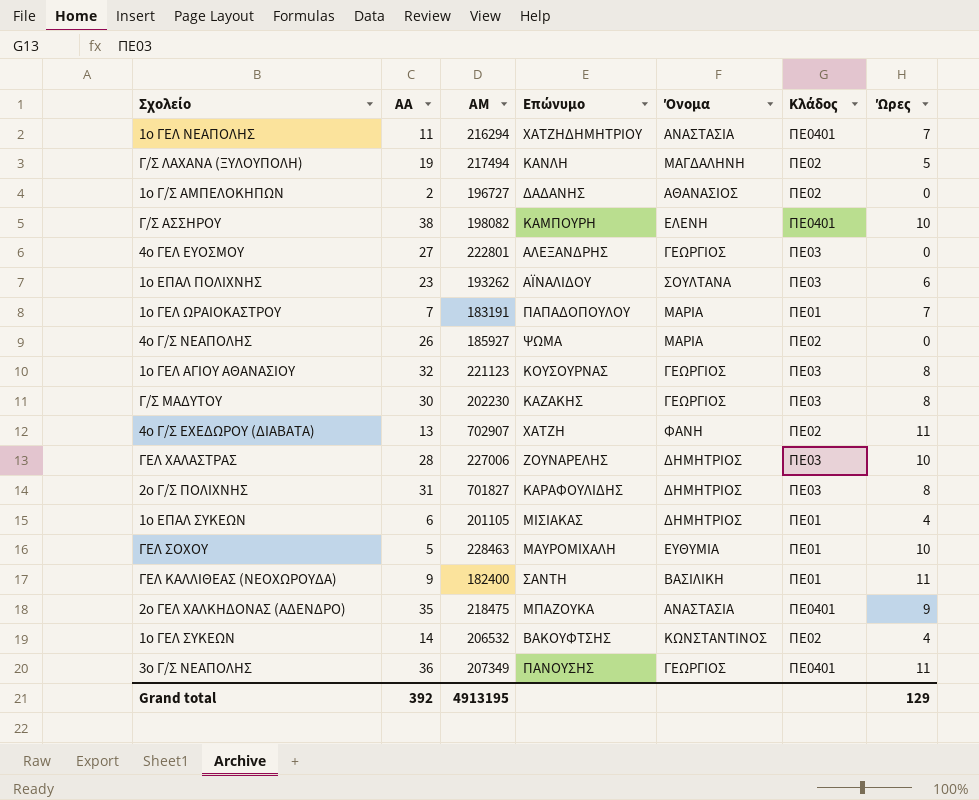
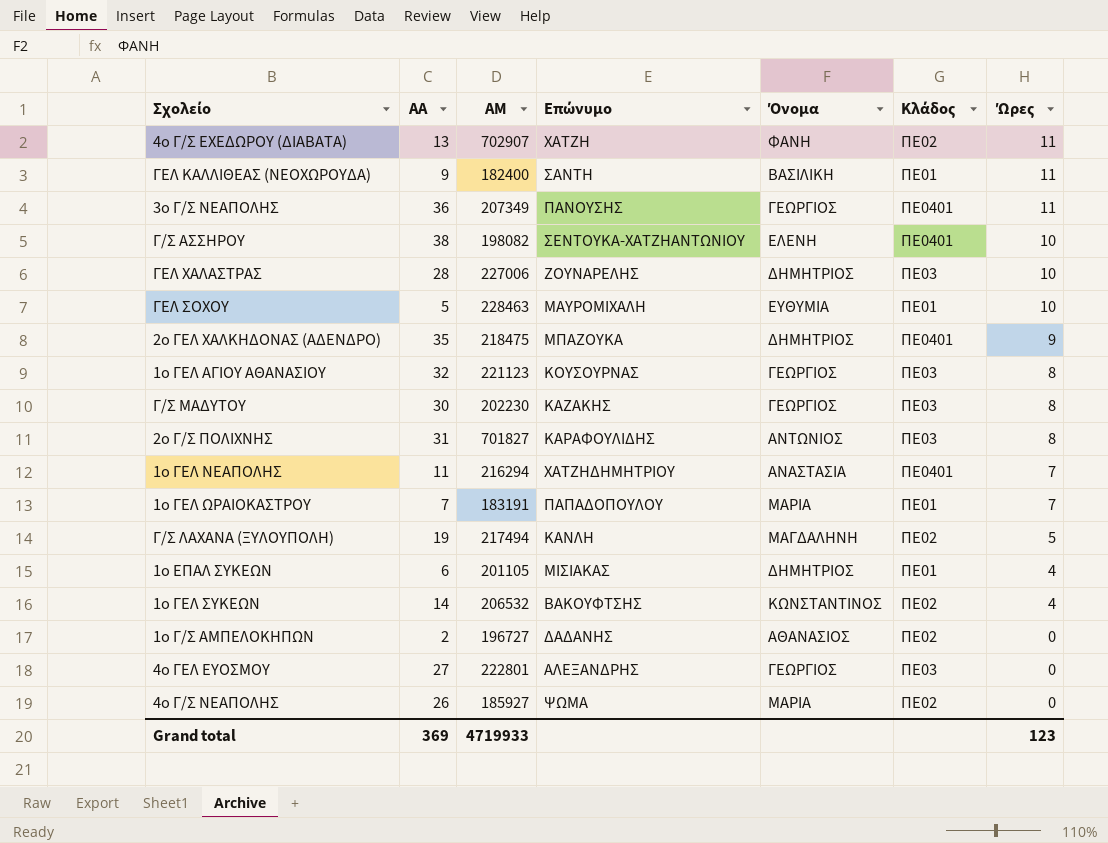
row order: none -> Ώρες descending
row 1ο ΕΠΑΛ ΠΟΛΙΧΝΗΣ: 23 | 193262 | ΑΪΝΑΛΙΔΟΥ | ΣΟΥΛΤΑΝΑ | ΠΕ03 | 6 -> none
Γ/Σ ΑΣΣΗΡΟΥ | Επώνυμο: ΚΑΜΠΟΥΡΗ -> ΣΕΝΤΟΥΚΑ-ΧΑΤΖΗΑΝΤΩΝΙΟΥ
2ο ΓΕΛ ΧΑΛΚΗΔΟΝΑΣ (ΑΔΕΝΔΡΟ) | Όνομα: ΑΝΑΣΤΑΣΙΑ -> ΔΗΜΗΤΡΙΟΣ
2ο Γ/Σ ΠΟΛΙΧΝΗΣ | Όνομα: ΔΗΜΗΤΡΙΟΣ -> ΑΝΤΩΝΙΟΣ
Grand total | ΑΑ: 392 -> 369
Grand total | ΑΜ: 4913195 -> 4719933
Grand total | Ώρες: 129 -> 123

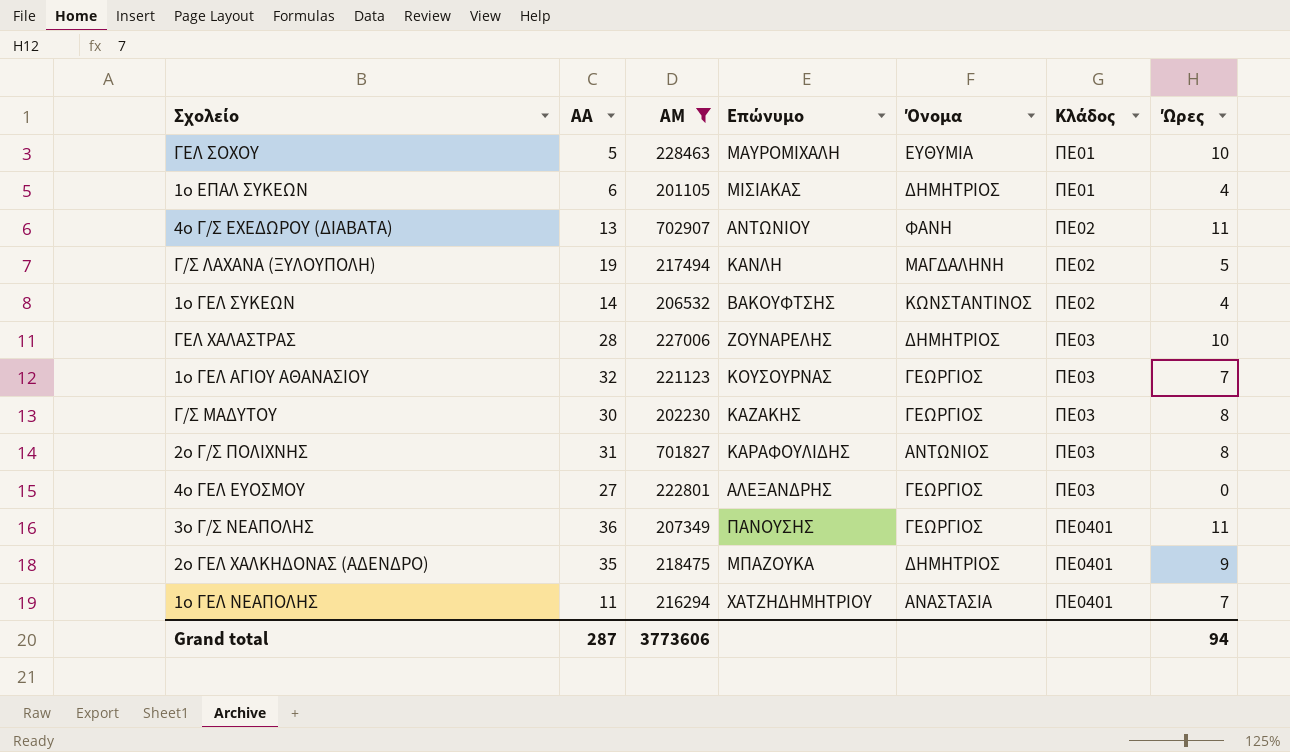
filter: none -> ΑΜ >= 201105
row order: Ώρες descending -> Κλάδος ascending
4ο Γ/Σ ΕΧΕΔΩΡΟΥ (ΔΙΑΒΑΤΑ) | Επώνυμο: ΧΑΤΖΗ -> ΑΝΤΩΝΙΟΥ
1ο ΓΕΛ ΑΓΙΟΥ ΑΘΑΝΑΣΙΟΥ | Ώρες: 8 -> 7
Grand total | ΑΑ: 369 -> 287
Grand total | ΑΜ: 4719933 -> 3773606
Grand total | Ώρες: 123 -> 94

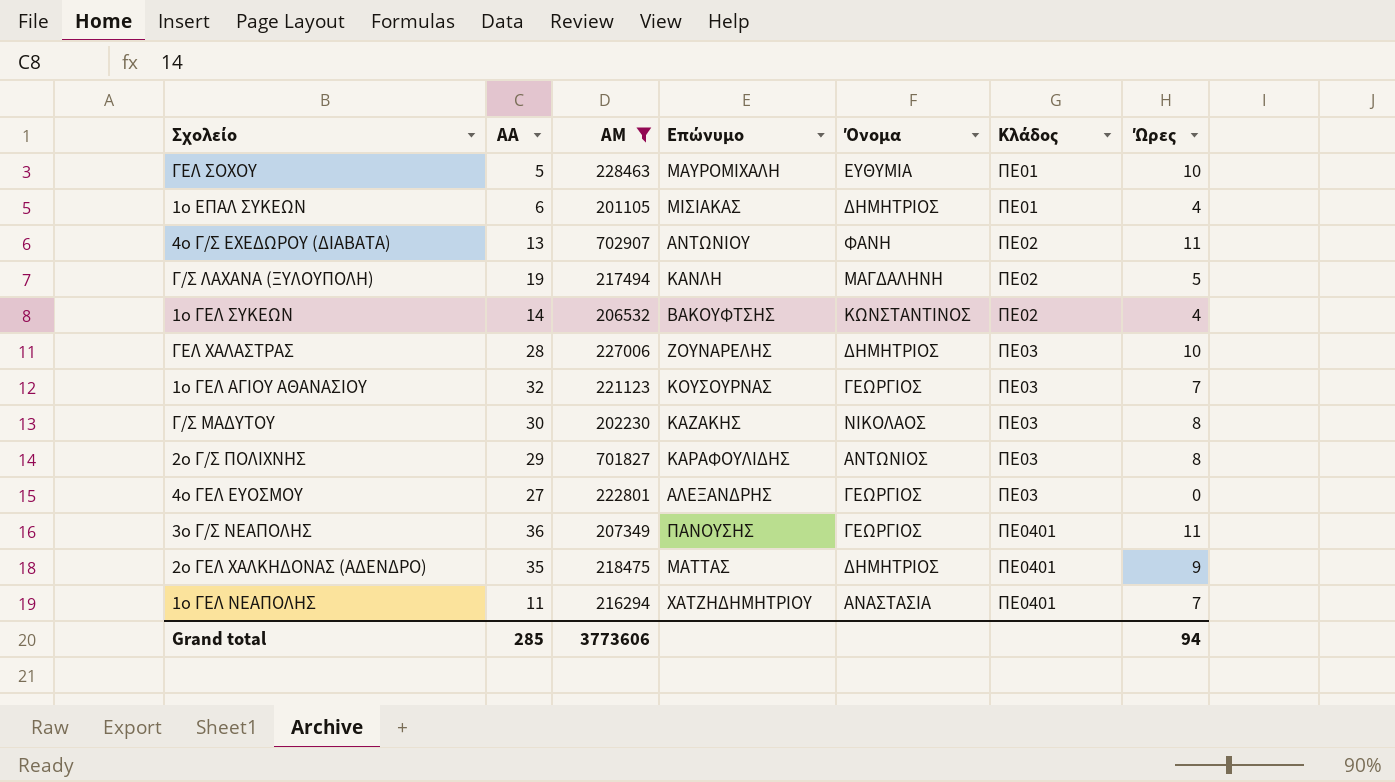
Γ/Σ ΜΑΔΥΤΟΥ | Όνομα: ΓΕΩΡΓΙΟΣ -> ΝΙΚΟΛΑΟΣ
2ο Γ/Σ ΠΟΛΙΧΝΗΣ | ΑΑ: 31 -> 29
2ο ΓΕΛ ΧΑΛΚΗΔΟΝΑΣ (ΑΔΕΝΔΡΟ) | Επώνυμο: ΜΠΑΖΟΥΚΑ -> ΜΑΤΤΑΣ
Grand total | ΑΑ: 287 -> 285

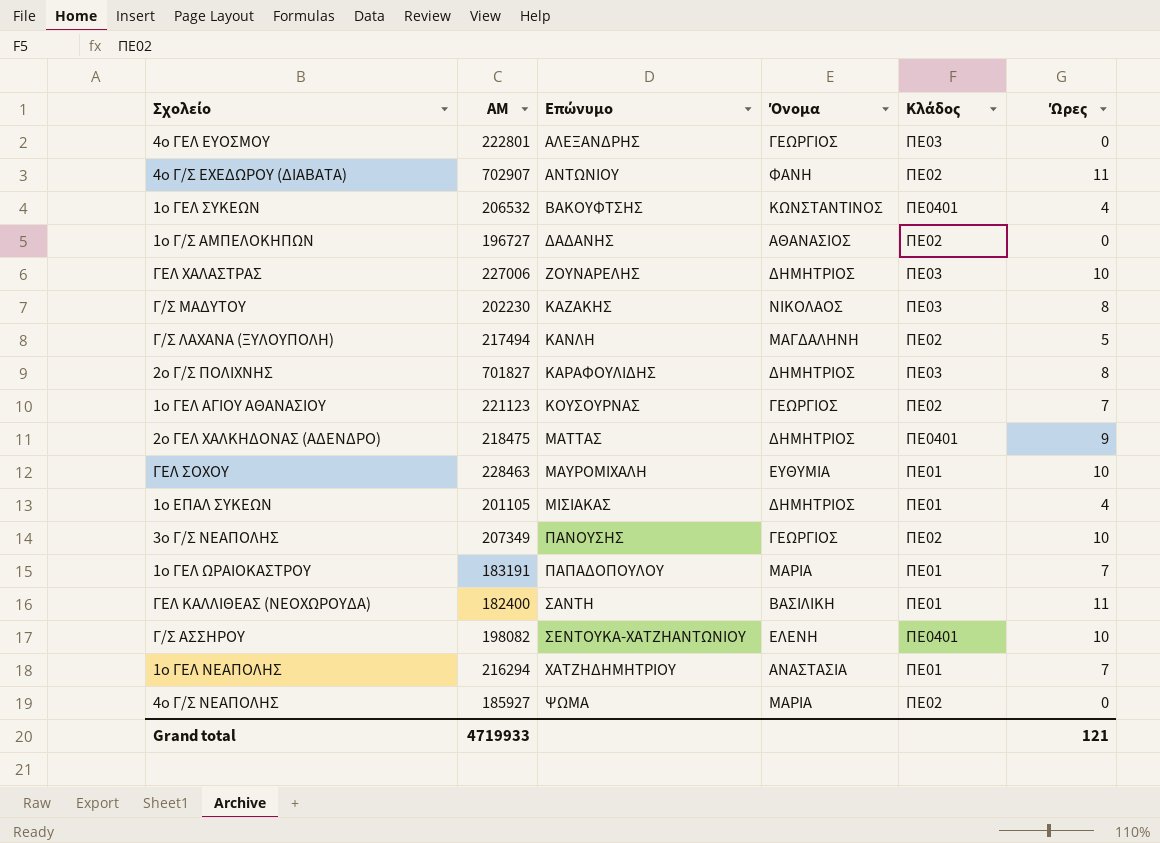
filter: ΑΜ >= 201105 -> none
row order: Κλάδος ascending -> Επώνυμο ascending
column ΑΑ | position: 2 -> none
1ο ΓΕΛ ΣΥΚΕΩΝ | Κλάδος: ΠΕ02 -> ΠΕ0401
2ο Γ/Σ ΠΟΛΙΧΝΗΣ | Όνομα: ΑΝΤΩΝΙΟΣ -> ΔΗΜΗΤΡΙΟΣ
1ο ΓΕΛ ΑΓΙΟΥ ΑΘΑΝΑΣΙΟΥ | Κλάδος: ΠΕ03 -> ΠΕ02
3ο Γ/Σ ΝΕΑΠΟΛΗΣ | Κλάδος: ΠΕ0401 -> ΠΕ02
3ο Γ/Σ ΝΕΑΠΟΛΗΣ | Ώρες: 11 -> 10
1ο ΓΕΛ ΝΕΑΠΟΛΗΣ | Κλάδος: ΠΕ0401 -> ΠΕ01
Grand total | ΑΜ: 3773606 -> 4719933
Grand total | Ώρες: 94 -> 121

